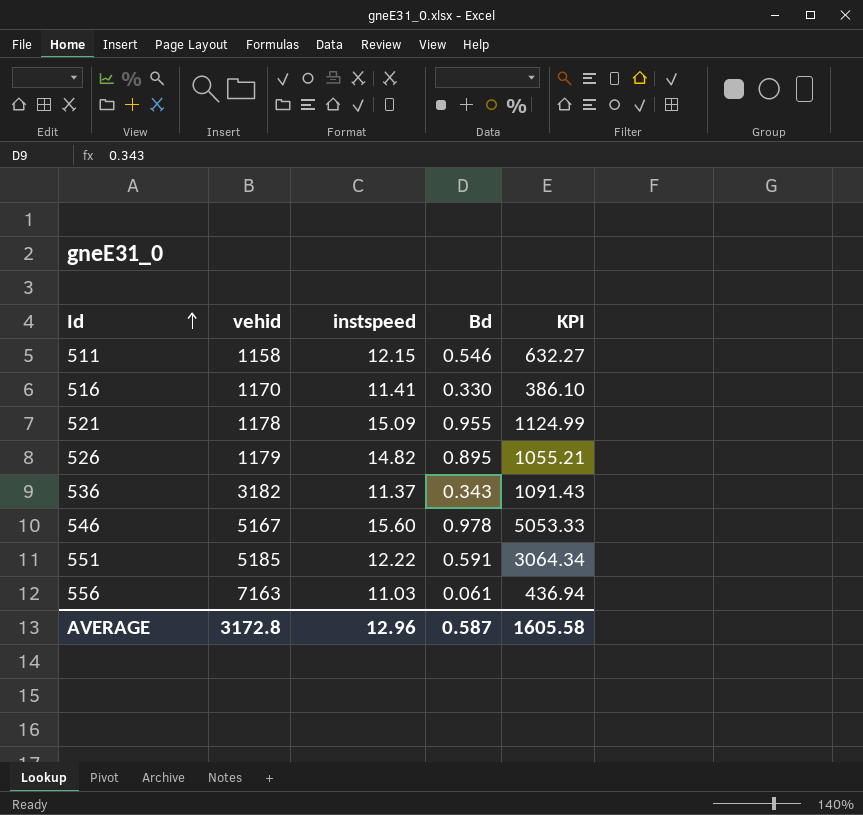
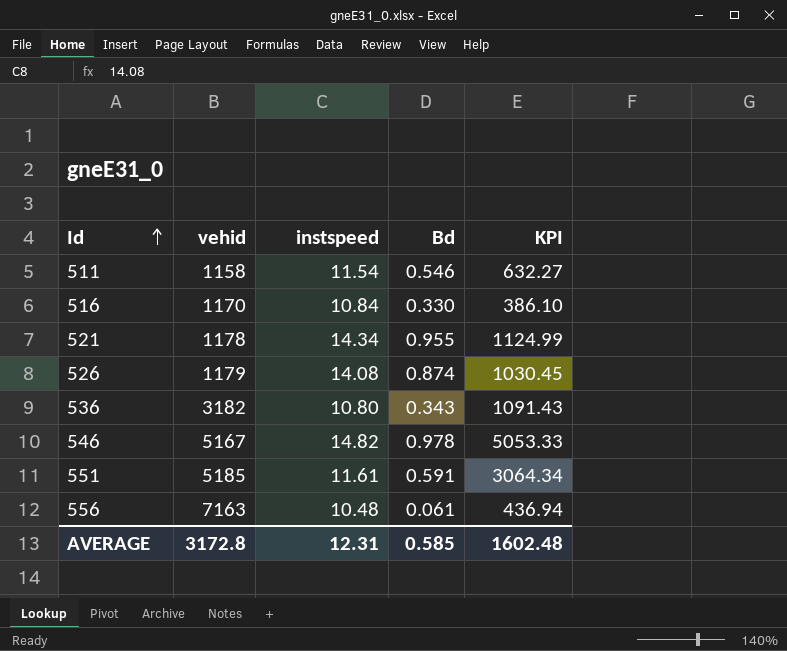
511 | instspeed: 12.15 -> 11.54
516 | instspeed: 11.41 -> 10.84
521 | instspeed: 15.09 -> 14.34
526 | instspeed: 14.82 -> 14.08
526 | Bd: 0.895 -> 0.874
526 | KPI: 1055.21 -> 1030.45
536 | instspeed: 11.37 -> 10.80
546 | instspeed: 15.60 -> 14.82
551 | instspeed: 12.22 -> 11.61
556 | instspeed: 11.03 -> 10.48
AVERAGE | instspeed: 12.96 -> 12.31
AVERAGE | Bd: 0.587 -> 0.585
AVERAGE | KPI: 1605.58 -> 1602.48

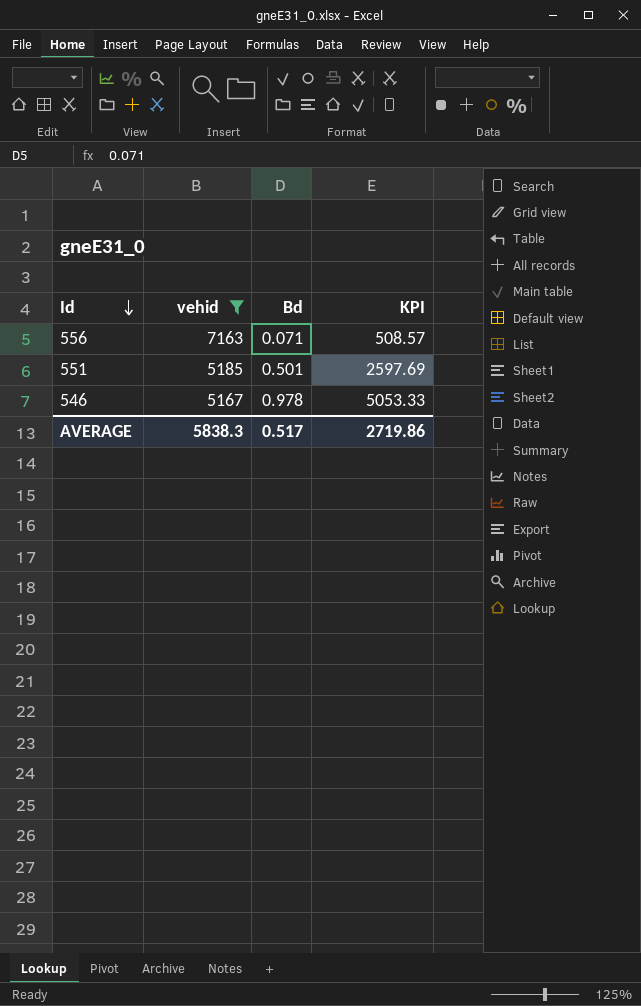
filter: none -> vehid >= 5167
row order: Id ascending -> Id descending
column instspeed | position: 3 -> none
556 | Bd: 0.061 -> 0.071
556 | KPI: 436.94 -> 508.57
551 | Bd: 0.591 -> 0.501
551 | KPI: 3064.34 -> 2597.69
AVERAGE | vehid: 3172.8 -> 5838.3
AVERAGE | Bd: 0.585 -> 0.517
AVERAGE | KPI: 1602.48 -> 2719.86

